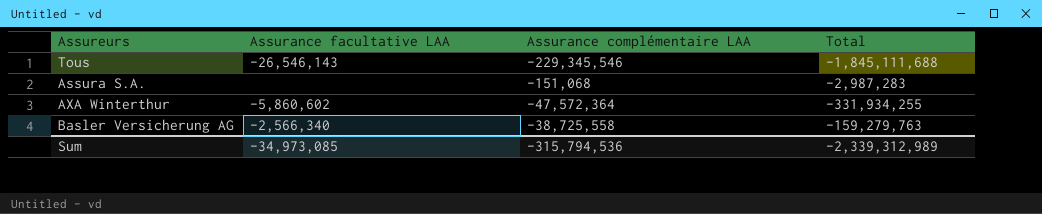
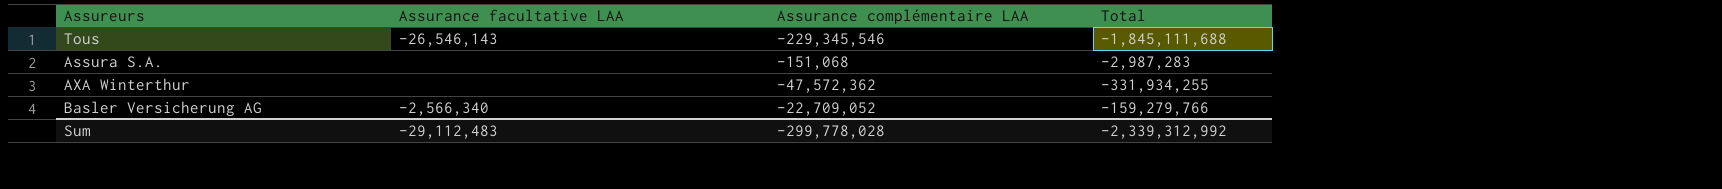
AXA Winterthur | Assurance facultative LAA: -5,860,602 -> none
AXA Winterthur | Assurance complémentaire LAA: -47,572,364 -> -47,572,362
Basler Versicherung AG | Assurance complémentaire LAA: -38,725,558 -> -22,709,052
Basler Versicherung AG | Total: -159,279,763 -> -159,279,766
Sum | Assurance facultative LAA: -34,973,085 -> -29,112,483
Sum | Assurance complémentaire LAA: -315,794,536 -> -299,778,028
Sum | Total: -2,339,312,989 -> -2,339,312,992

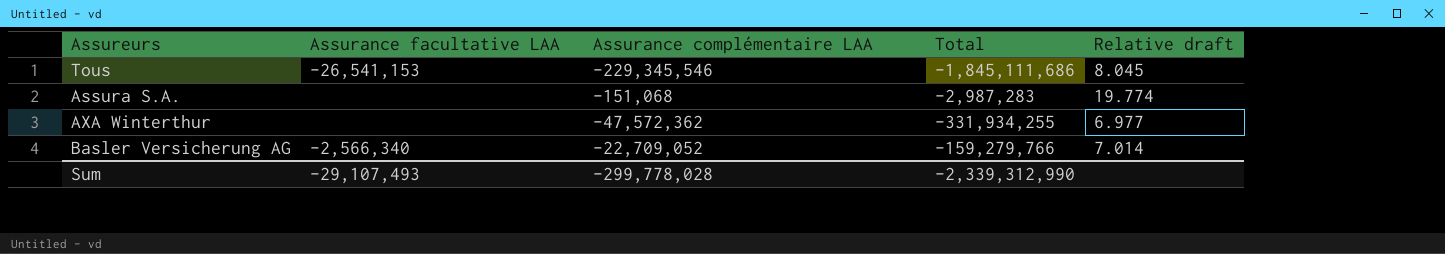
column Relative draft | formula: none -> [Total] / [Assurance complémentaire LAA]
Tous | Assurance facultative LAA: -26,546,143 -> -26,541,153
Tous | Total: -1,845,111,688 -> -1,845,111,686
Sum | Assurance facultative LAA: -29,112,483 -> -29,107,493
Sum | Total: -2,339,312,992 -> -2,339,312,990

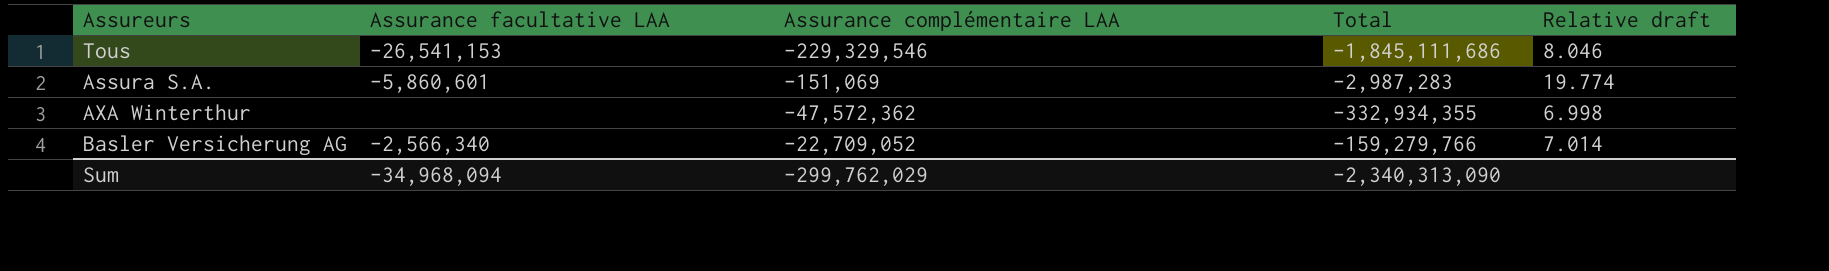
Tous | Assurance complémentaire LAA: -229,345,546 -> -229,329,546
Tous | Relative draft: 8.045 -> 8.046
Assura S.A. | Assurance facultative LAA: none -> -5,860,601
Assura S.A. | Assurance complémentaire LAA: -151,068 -> -151,069
AXA Winterthur | Total: -331,934,255 -> -332,934,355
AXA Winterthur | Relative draft: 6.977 -> 6.998
Sum | Assurance facultative LAA: -29,107,493 -> -34,968,094
Sum | Assurance complémentaire LAA: -299,778,028 -> -299,762,029
Sum | Total: -2,339,312,990 -> -2,340,313,090

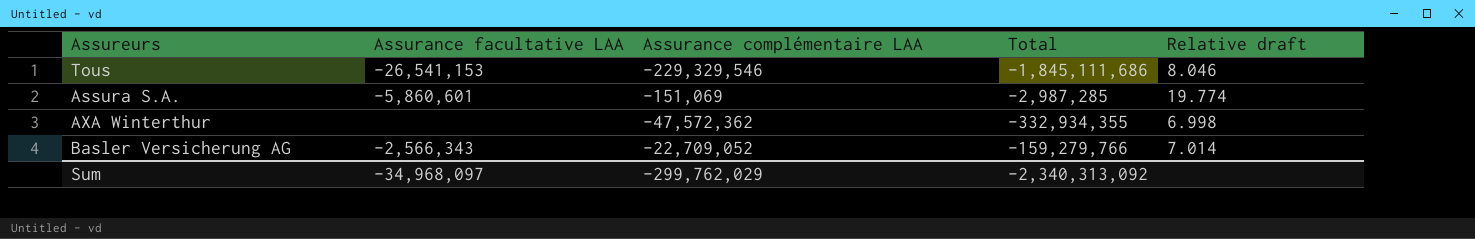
Assura S.A. | Total: -2,987,283 -> -2,987,285
Basler Versicherung AG | Assurance facultative LAA: -2,566,340 -> -2,566,343
Sum | Assurance facultative LAA: -34,968,094 -> -34,968,097
Sum | Total: -2,340,313,090 -> -2,340,313,092

